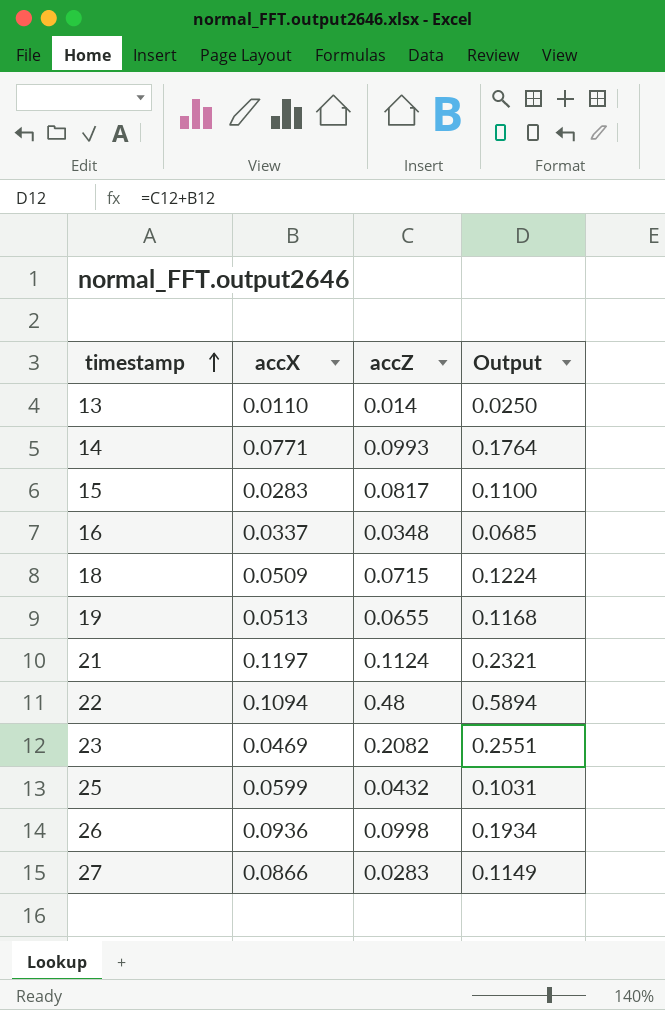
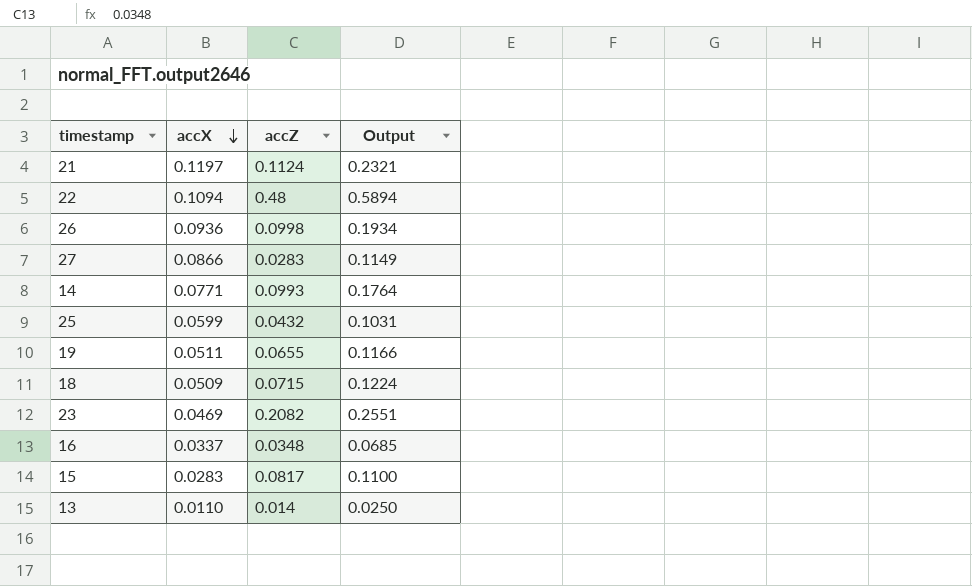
row order: timestamp ascending -> accX descending
19 | accX: 0.0513 -> 0.0511
19 | Output: 0.1168 -> 0.1166

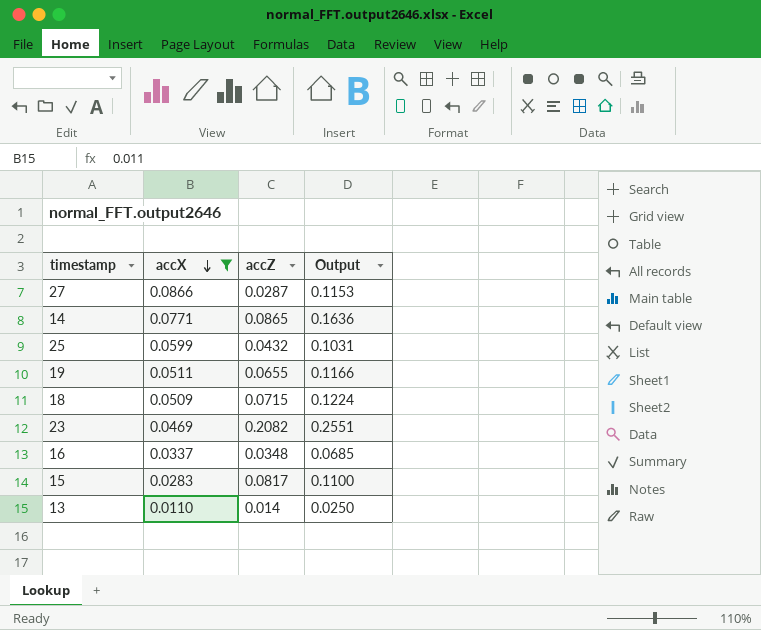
filter: none -> accX <= 0.0866
27 | accZ: 0.0283 -> 0.0287
27 | Output: 0.1149 -> 0.1153
14 | accZ: 0.0993 -> 0.0865
14 | Output: 0.1764 -> 0.1636

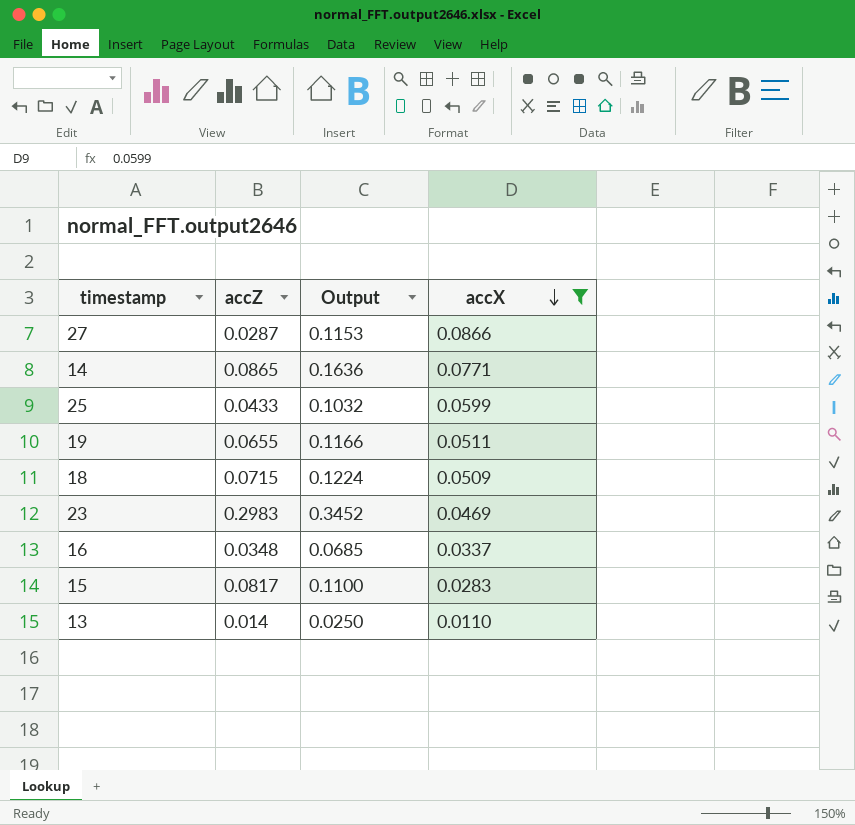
column accX | position: 2 -> 4
25 | accZ: 0.0432 -> 0.0433
25 | Output: 0.1031 -> 0.1032
23 | accZ: 0.2082 -> 0.2983
23 | Output: 0.2551 -> 0.3452

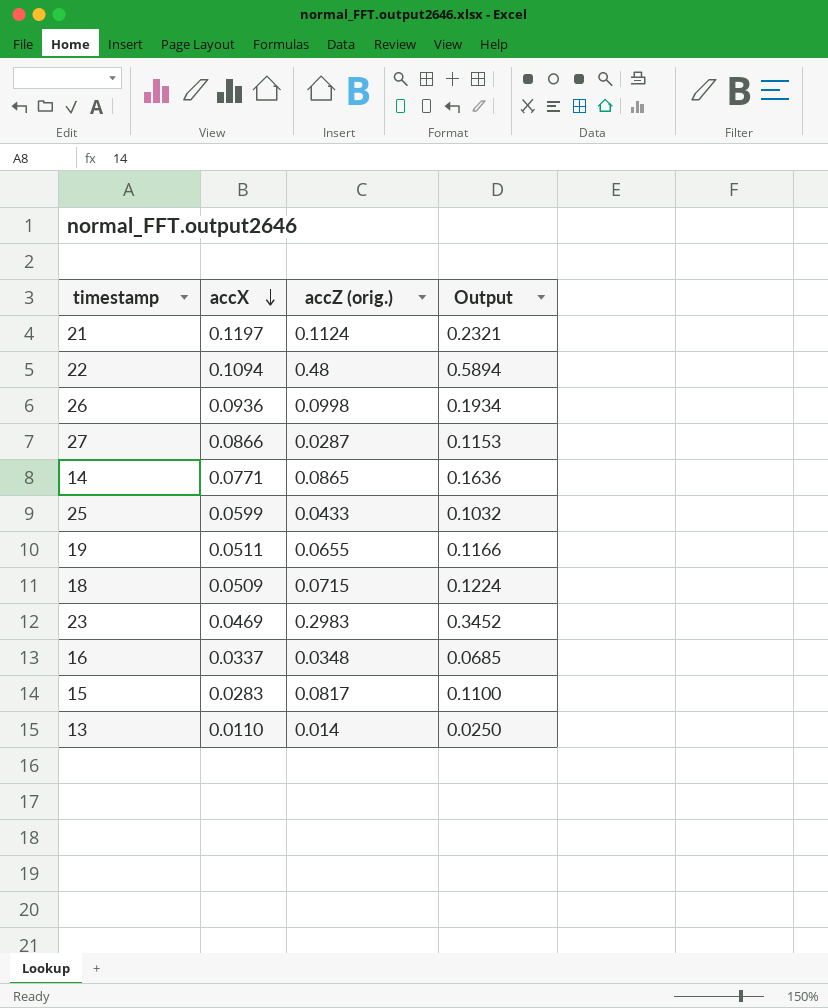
filter: accX <= 0.0866 -> none
column accX | position: 4 -> 2
column name: accZ -> accZ (orig.)

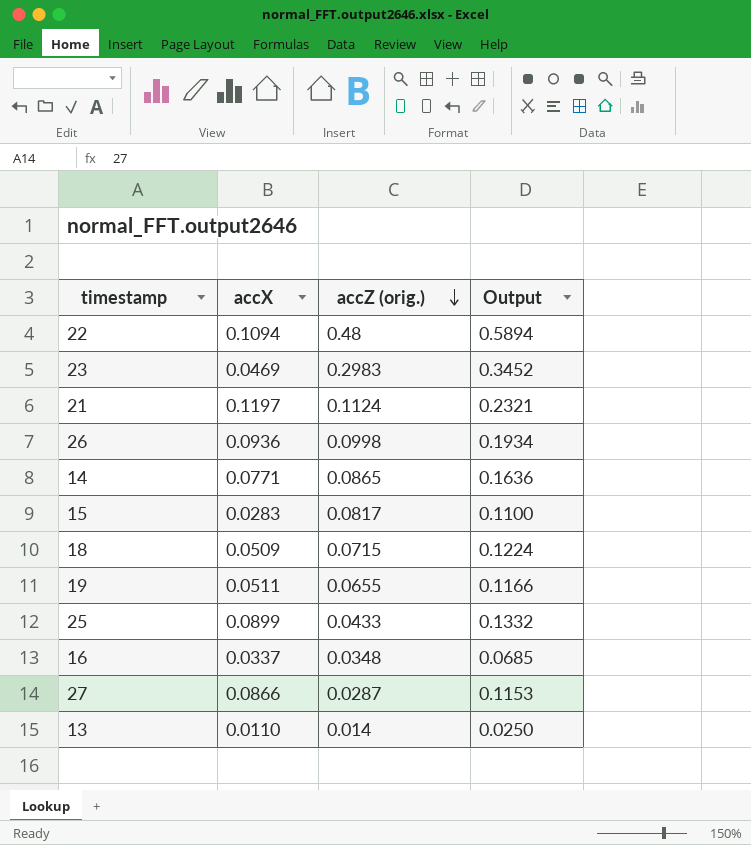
row order: accX descending -> accZ (orig.) descending
25 | accX: 0.0599 -> 0.0899
25 | Output: 0.1032 -> 0.1332

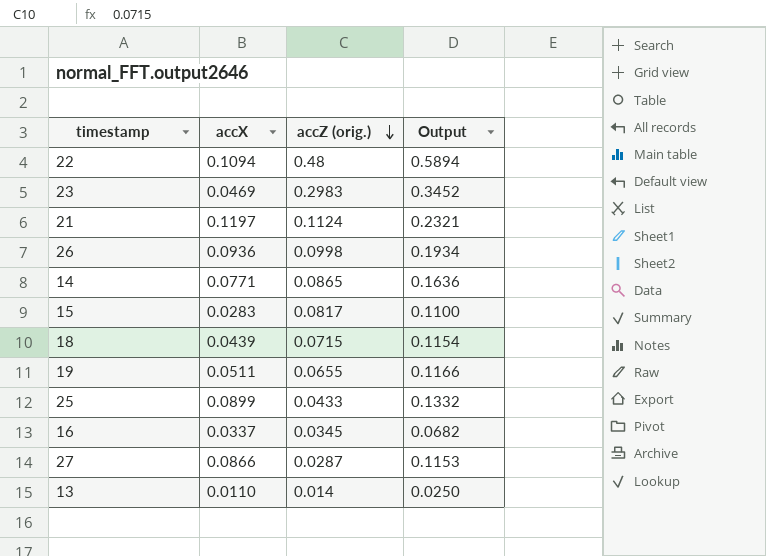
18 | accX: 0.0509 -> 0.0439
18 | Output: 0.1224 -> 0.1154
16 | accZ (orig.): 0.0348 -> 0.0345
16 | Output: 0.0685 -> 0.0682

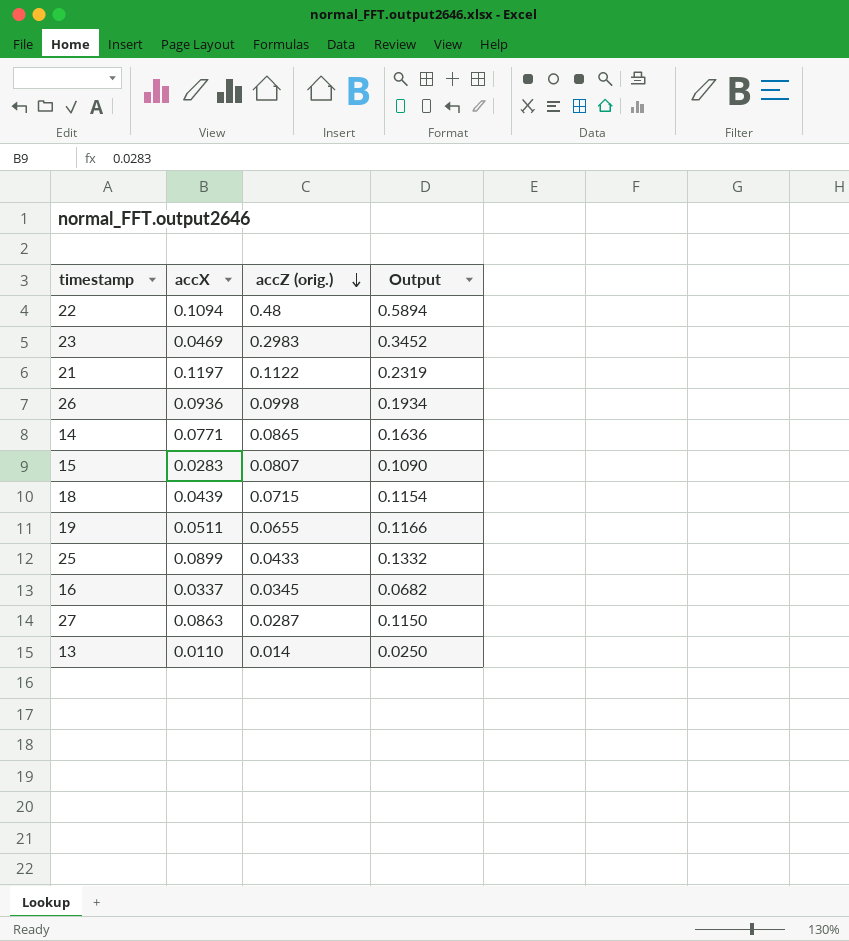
21 | accZ (orig.): 0.1124 -> 0.1122
21 | Output: 0.2321 -> 0.2319
15 | accZ (orig.): 0.0817 -> 0.0807
15 | Output: 0.1100 -> 0.1090
27 | accX: 0.0866 -> 0.0863
27 | Output: 0.1153 -> 0.1150

